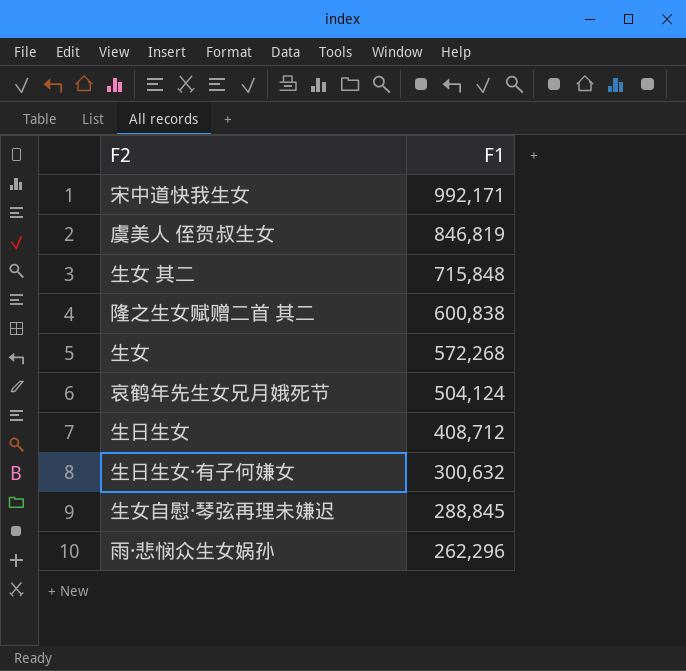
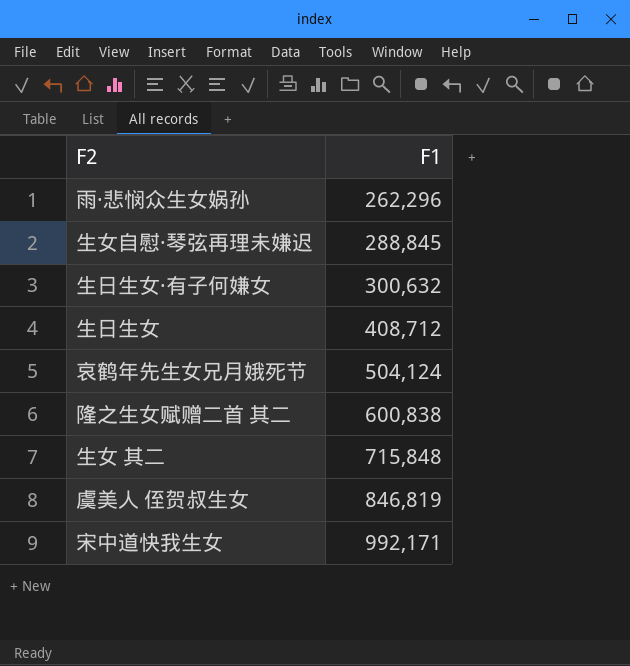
row order: F1 descending -> F1 ascending
row 生女: 572,268 -> none

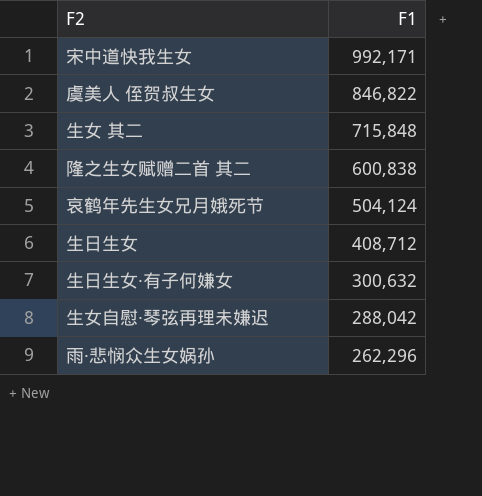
row order: F1 ascending -> F1 descending
虞美人 侄贺叔生女 | F1: 846,819 -> 846,822
生女自慰·琴弦再理未嫌迟 | F1: 288,845 -> 288,042

